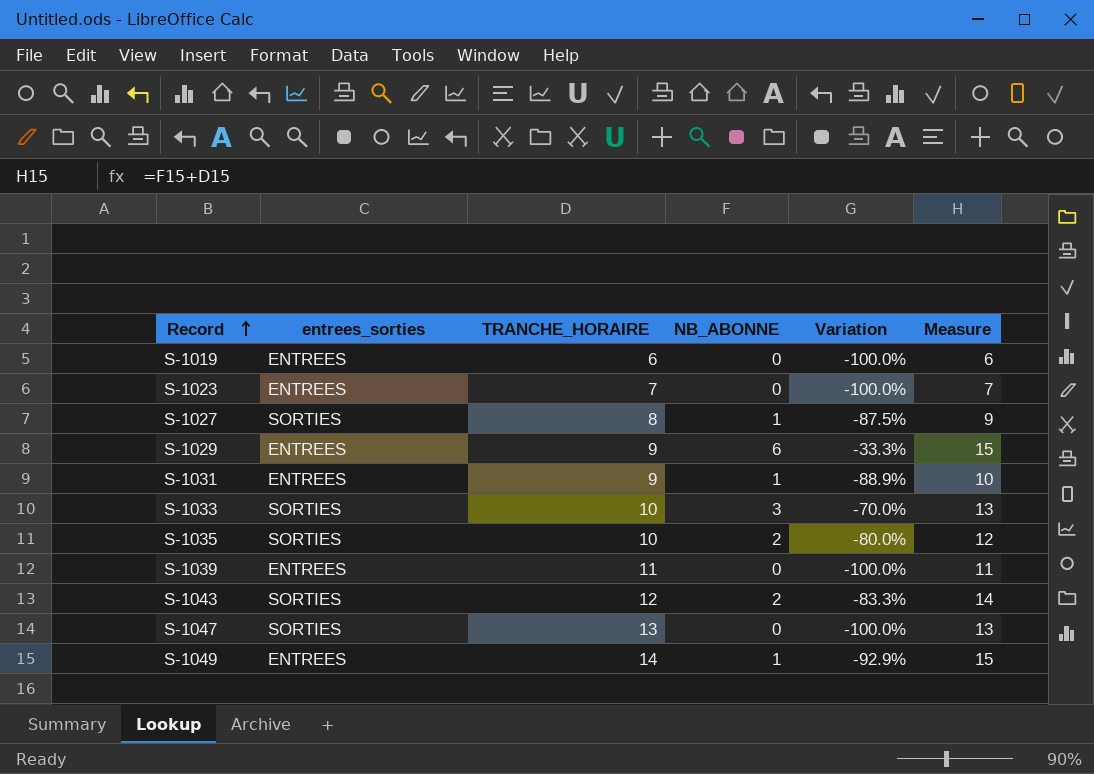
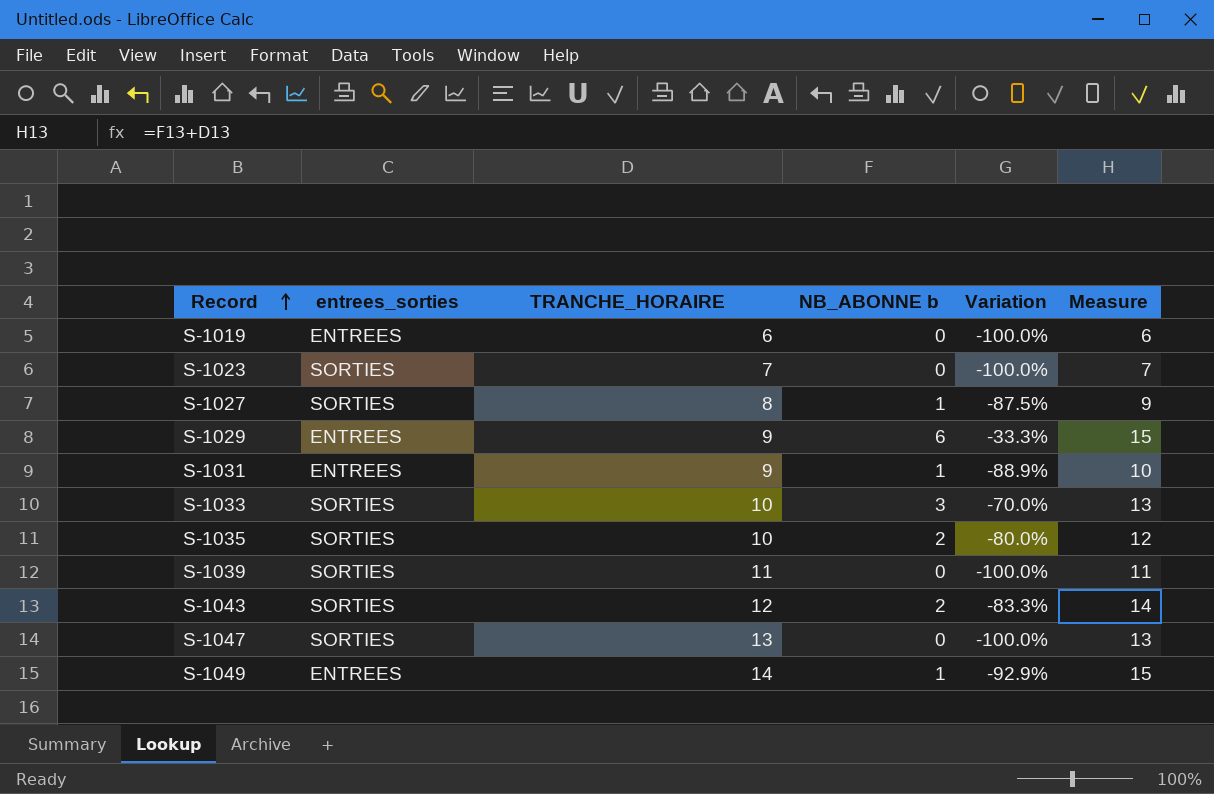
column name: NB_ABONNE -> NB_ABONNE b
S-1023 | entrees_sorties: ENTREES -> SORTIES
S-1039 | entrees_sorties: ENTREES -> SORTIES

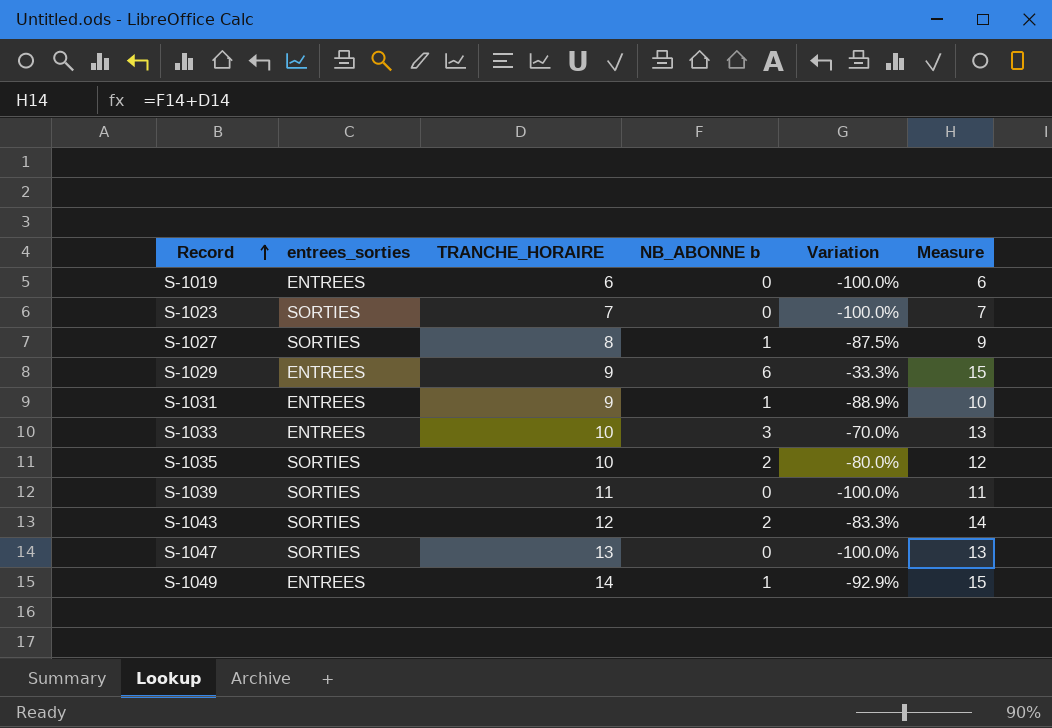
S-1033 | entrees_sorties: SORTIES -> ENTREES

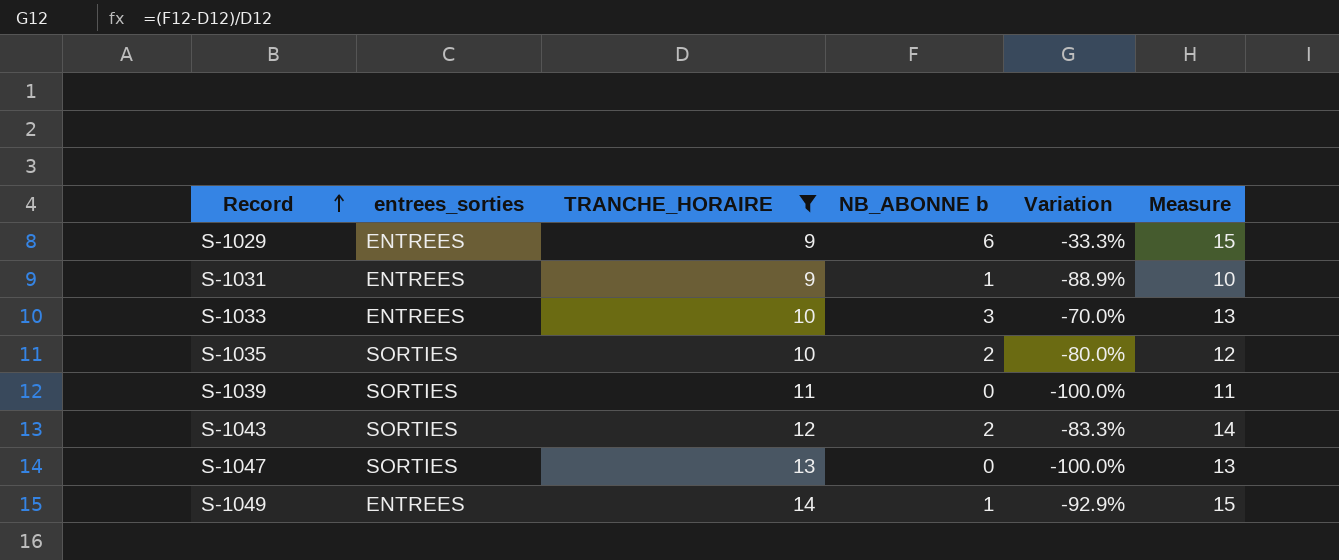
filter: none -> TRANCHE_HORAIRE >= 9

